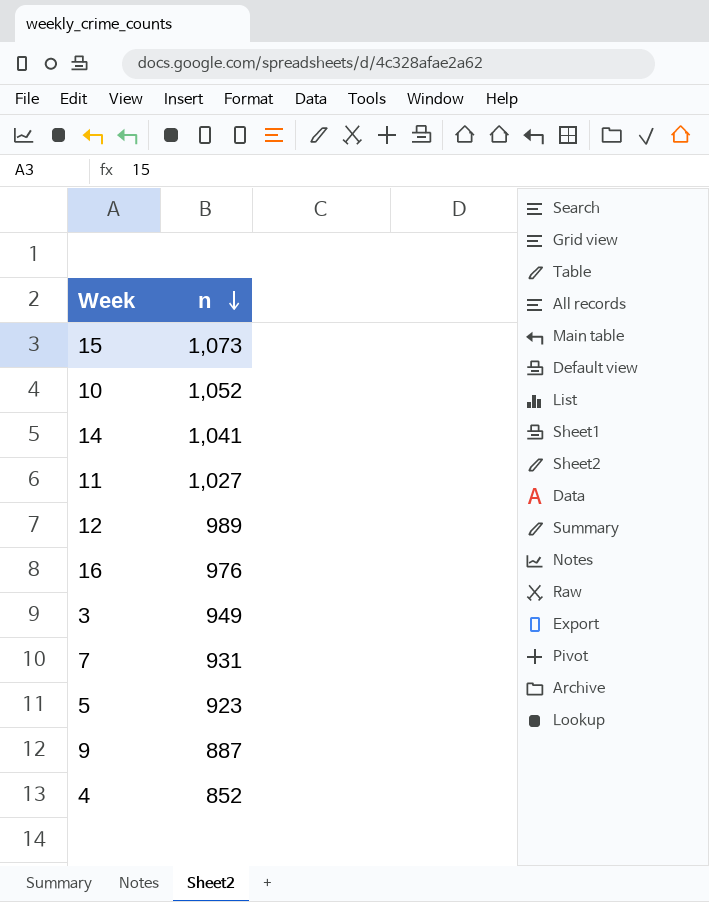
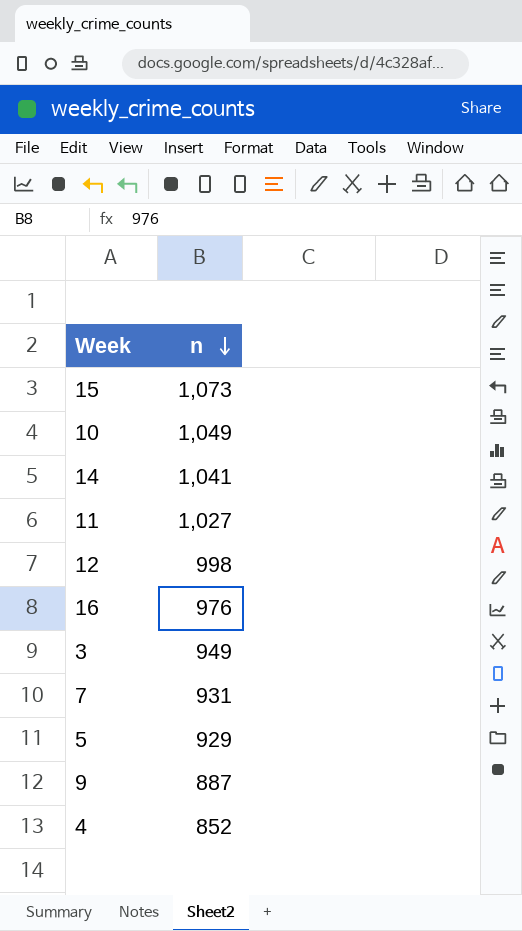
10 | n: 1,052 -> 1,049
12 | n: 989 -> 998
5 | n: 923 -> 929

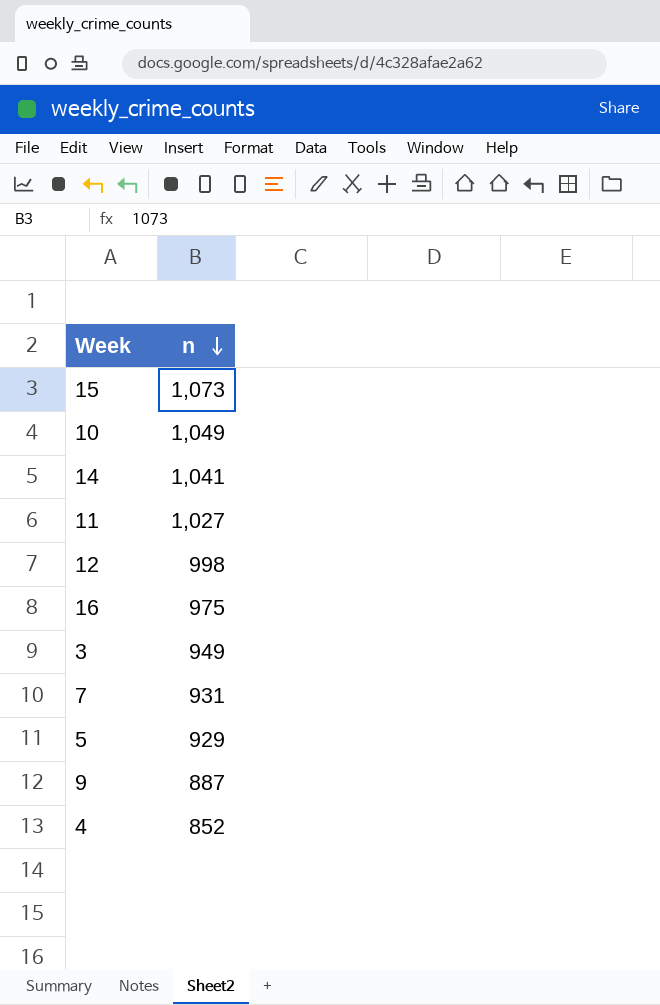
16 | n: 976 -> 975

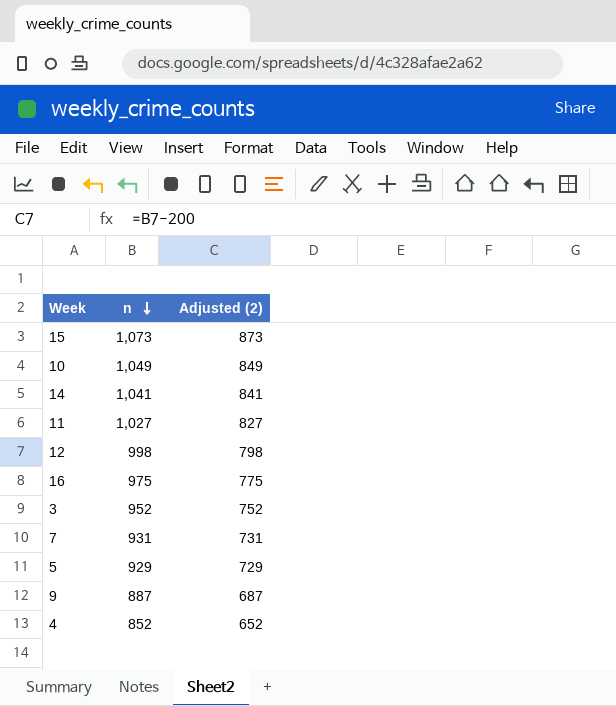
column Adjusted (2) | formula: none -> [n] - 200
3 | n: 949 -> 952

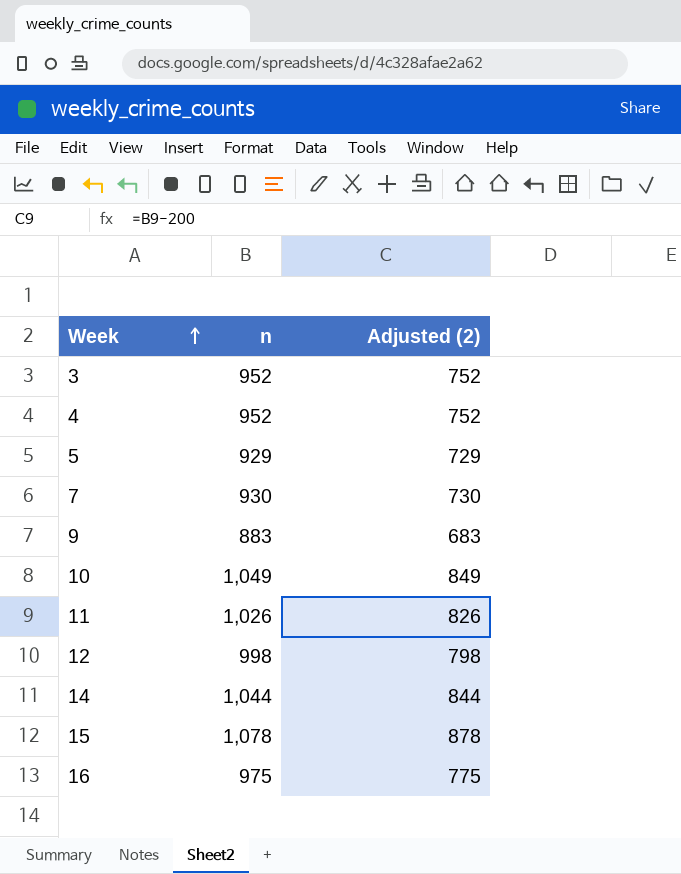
row order: n descending -> Week ascending
4 | n: 852 -> 952
4 | Adjusted (2): 652 -> 752
7 | n: 931 -> 930
7 | Adjusted (2): 731 -> 730
9 | n: 887 -> 883
9 | Adjusted (2): 687 -> 683
11 | n: 1,027 -> 1,026
11 | Adjusted (2): 827 -> 826
14 | n: 1,041 -> 1,044
14 | Adjusted (2): 841 -> 844
15 | n: 1,073 -> 1,078
15 | Adjusted (2): 873 -> 878

